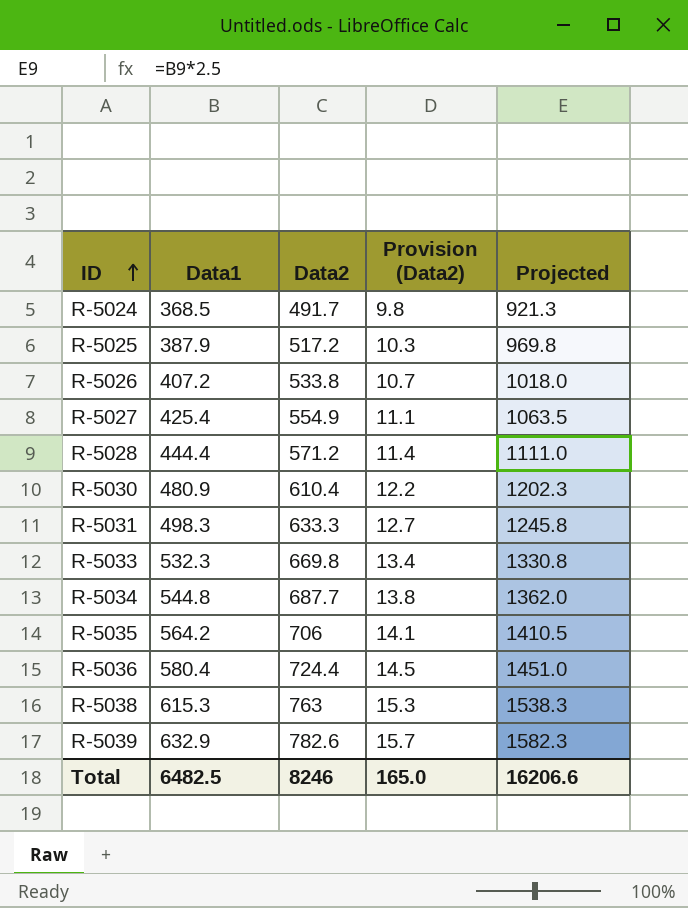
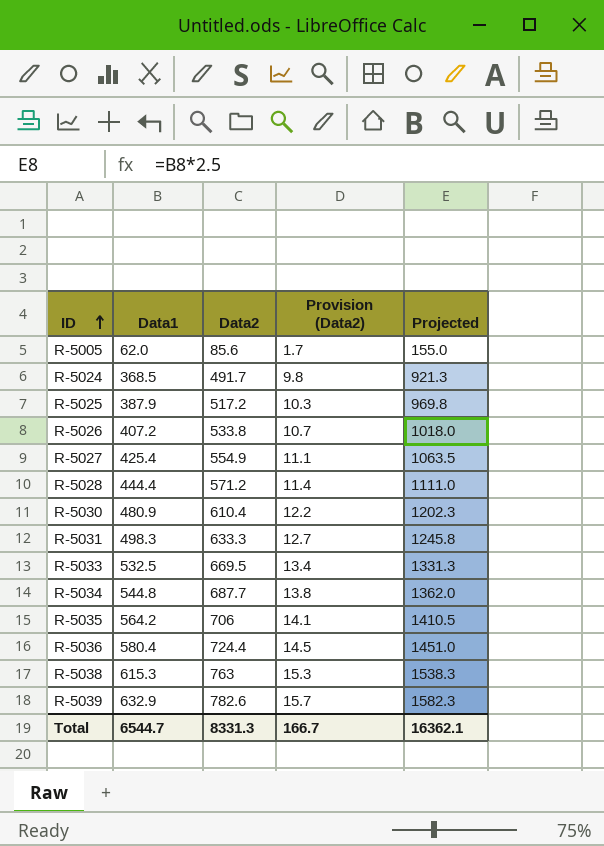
row R-5005: none -> 62.0 | 85.6 | 1.7 | 155.0
R-5033 | Data1: 532.3 -> 532.5
R-5033 | Data2: 669.8 -> 669.5
R-5033 | Projected: 1330.8 -> 1331.3
Total | Data1: 6482.5 -> 6544.7
Total | Data2: 8246 -> 8331.3
Total | Provision (Data2): 165.0 -> 166.7
Total | Projected: 16206.6 -> 16362.1

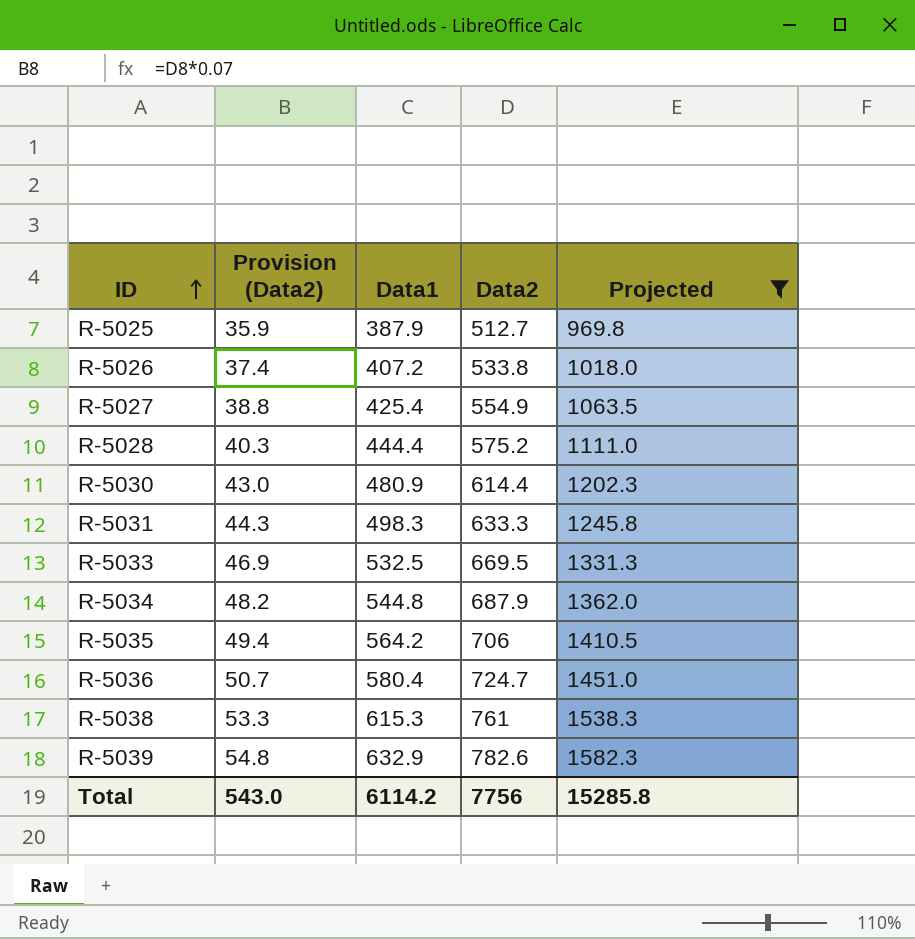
filter: none -> Projected >= 969.8
column Provision (Data2) | formula: [Data2] * 0.02 -> [Data2] * 0.07
column Provision (Data2) | position: 4 -> 2
R-5025 | Data2: 517.2 -> 512.7
R-5028 | Data2: 571.2 -> 575.2
R-5030 | Data2: 610.4 -> 614.4
R-5034 | Data2: 687.7 -> 687.9
R-5036 | Data2: 724.4 -> 724.7
R-5038 | Data2: 763 -> 761
Total | Provision (Data2): 166.7 -> 543.0
Total | Data1: 6544.7 -> 6114.2
Total | Data2: 8331.3 -> 7756
Total | Projected: 16362.1 -> 15285.8

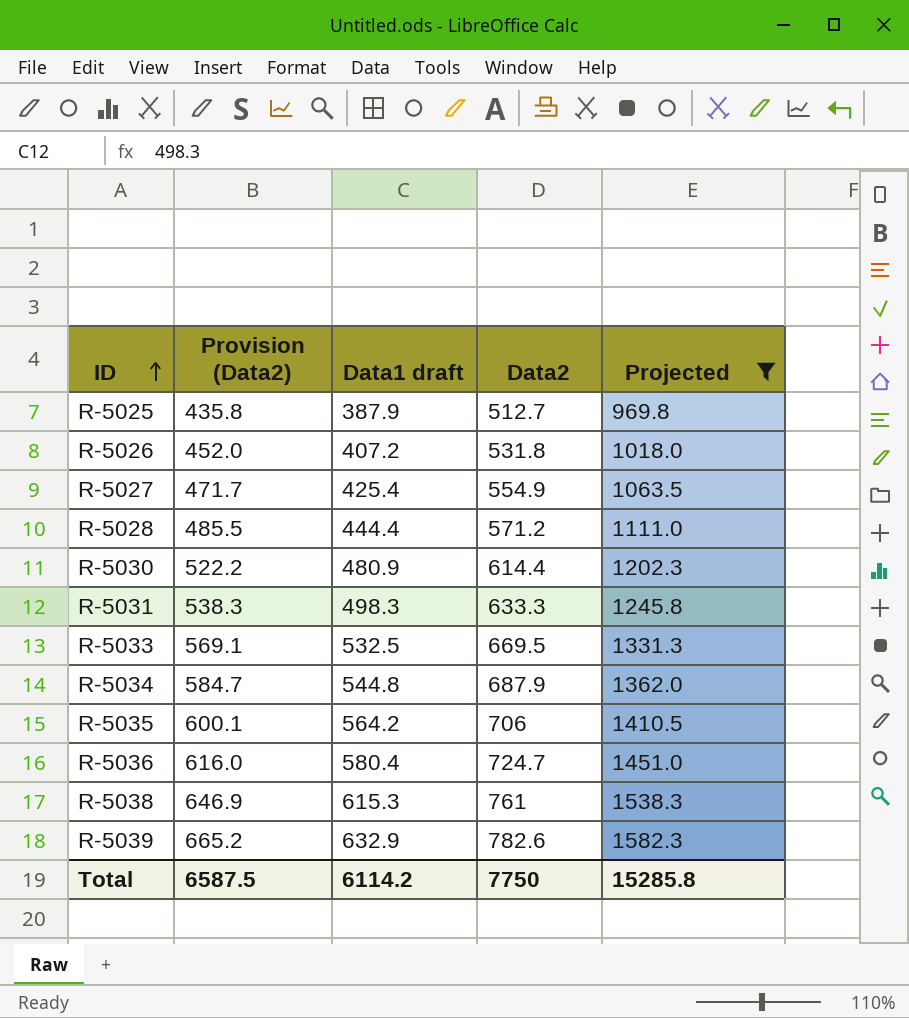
column Provision (Data2) | formula: [Data2] * 0.07 -> [Data2] * 0.85
column name: Data1 -> Data1 draft
R-5026 | Data2: 533.8 -> 531.8
R-5028 | Data2: 575.2 -> 571.2
Total | Provision (Data2): 543.0 -> 6587.5
Total | Data2: 7756 -> 7750

